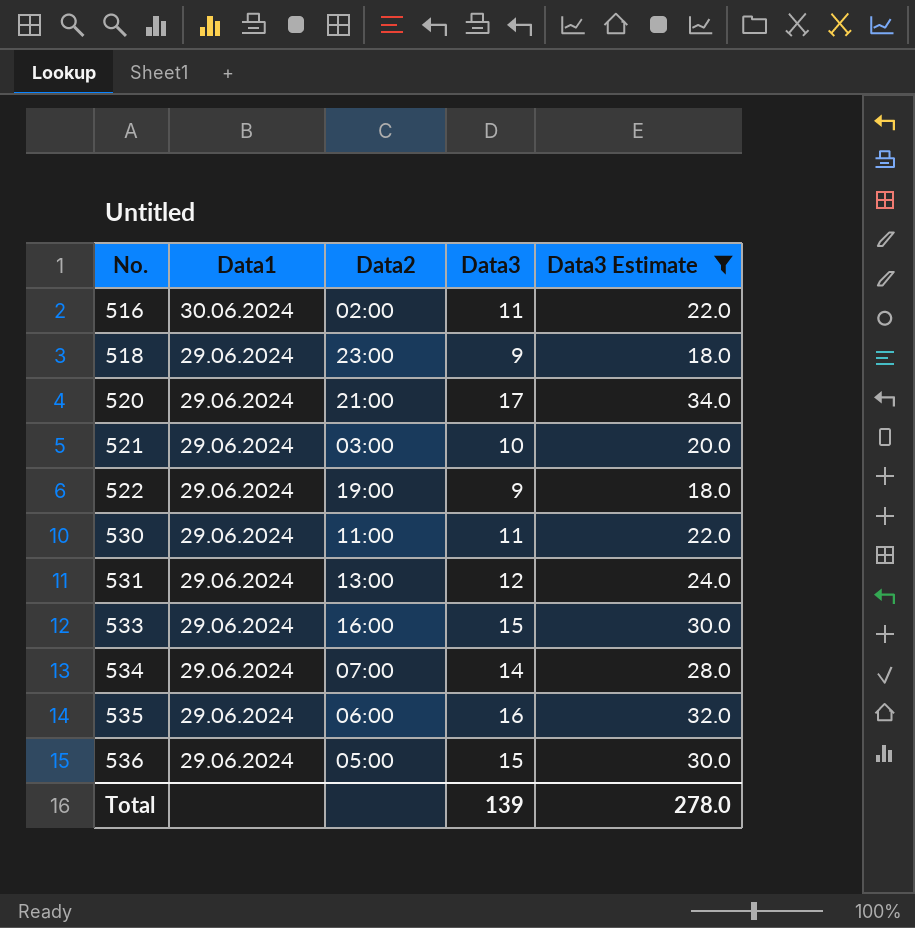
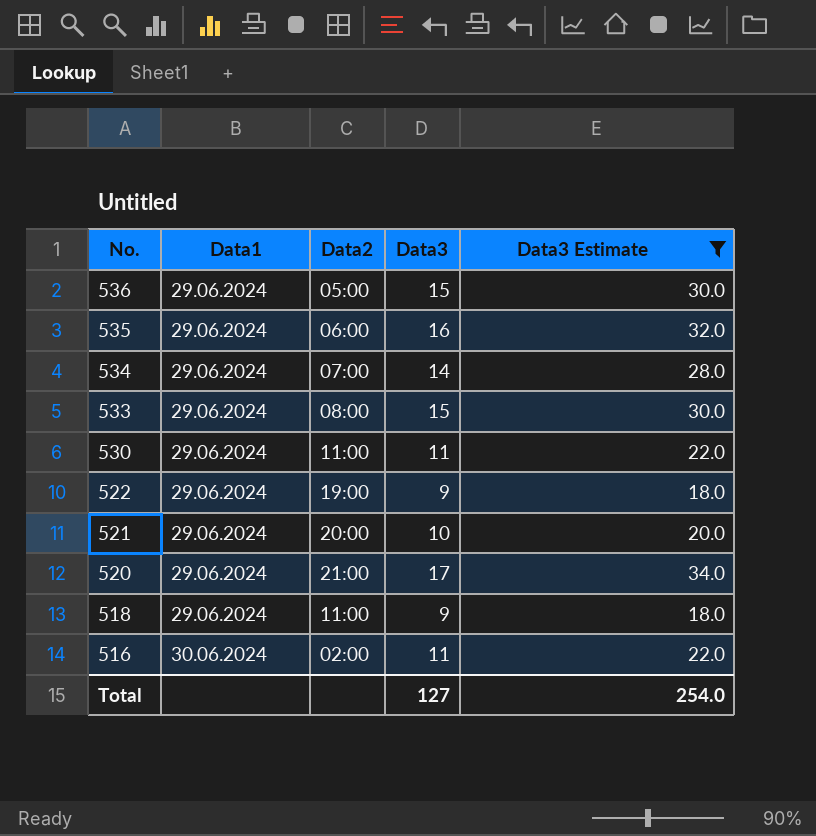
row order: No. ascending -> No. descending
row 531: 29.06.2024 | 13:00 | 12 | 24.0 -> none
533 | Data2: 16:00 -> 08:00
521 | Data2: 03:00 -> 20:00
518 | Data2: 23:00 -> 11:00
Total | Data3: 139 -> 127
Total | Data3 Estimate: 278.0 -> 254.0

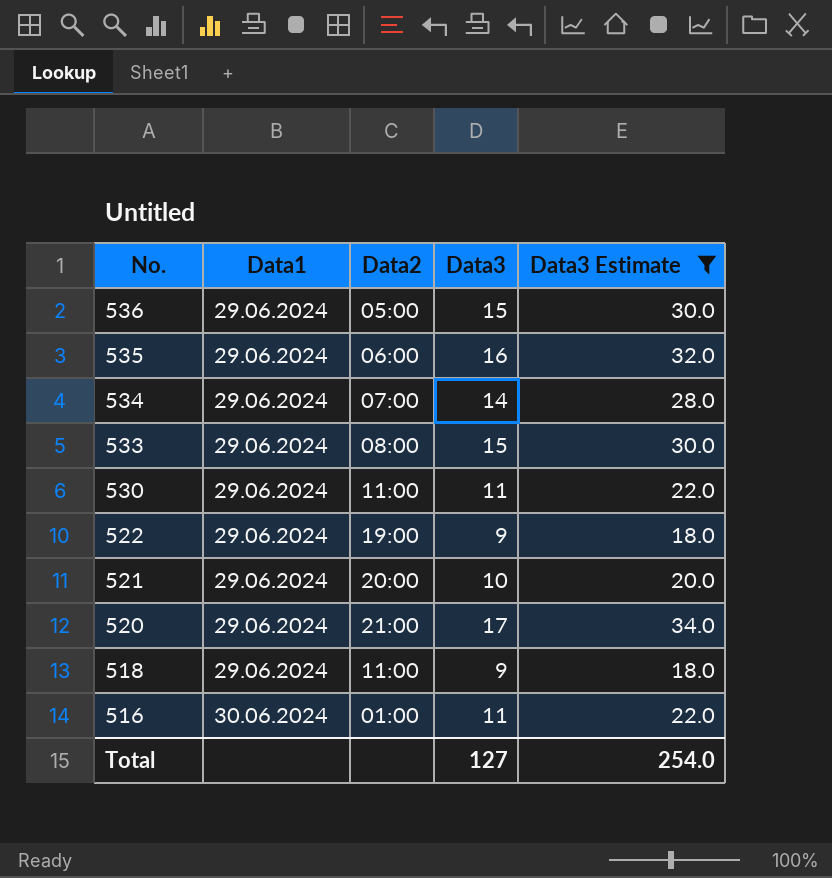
516 | Data2: 02:00 -> 01:00

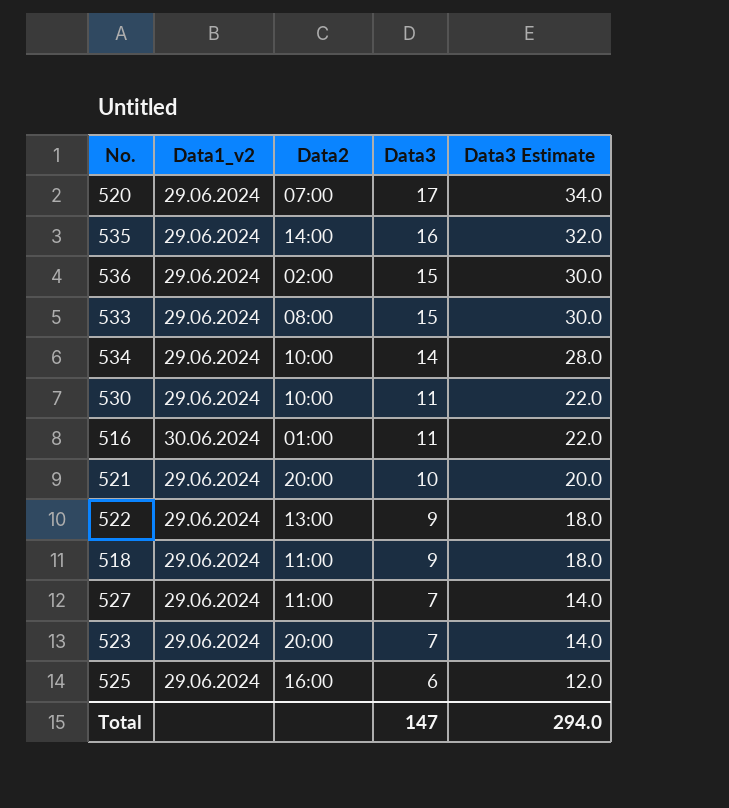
filter: Data3 Estimate >= 18.0 -> none
row order: No. descending -> Data3 descending
column name: Data1 -> Data1_v2
520 | Data2: 21:00 -> 07:00
535 | Data2: 06:00 -> 14:00
536 | Data2: 05:00 -> 02:00
534 | Data2: 07:00 -> 10:00
530 | Data2: 11:00 -> 10:00
522 | Data2: 19:00 -> 13:00
Total | Data3: 127 -> 147
Total | Data3 Estimate: 254.0 -> 294.0

